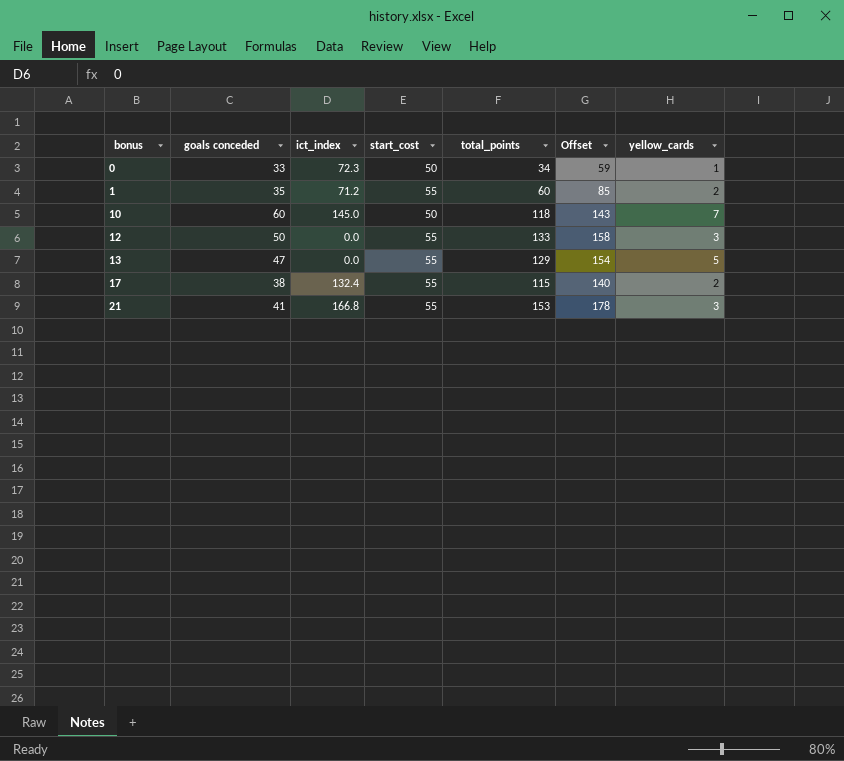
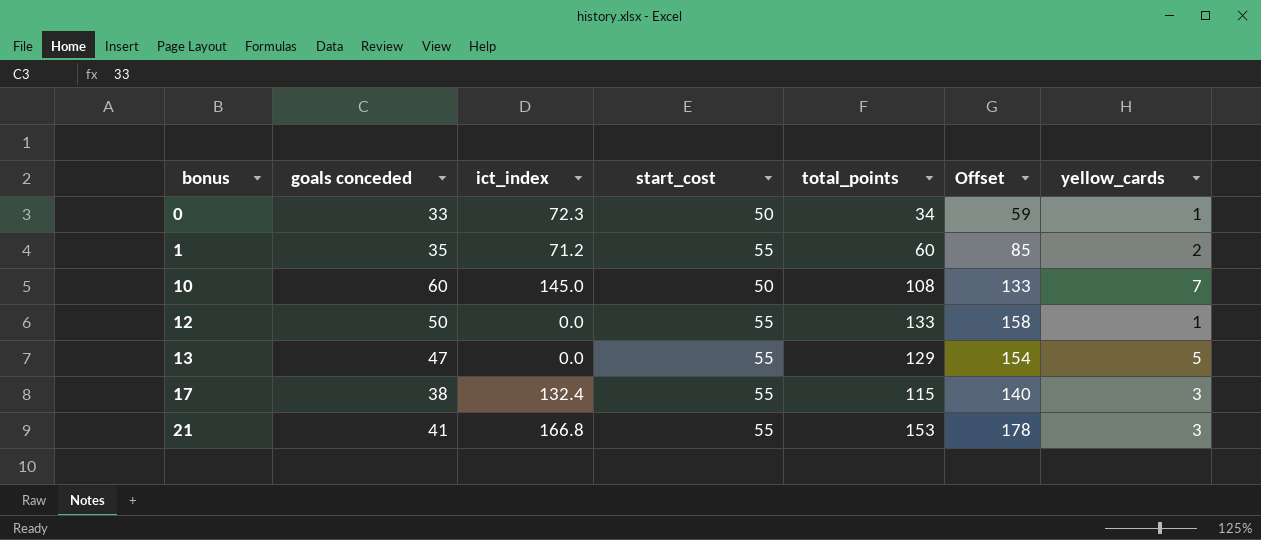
10 | total_points: 118 -> 108
10 | Offset: 143 -> 133
12 | yellow_cards: 3 -> 1
17 | yellow_cards: 2 -> 3

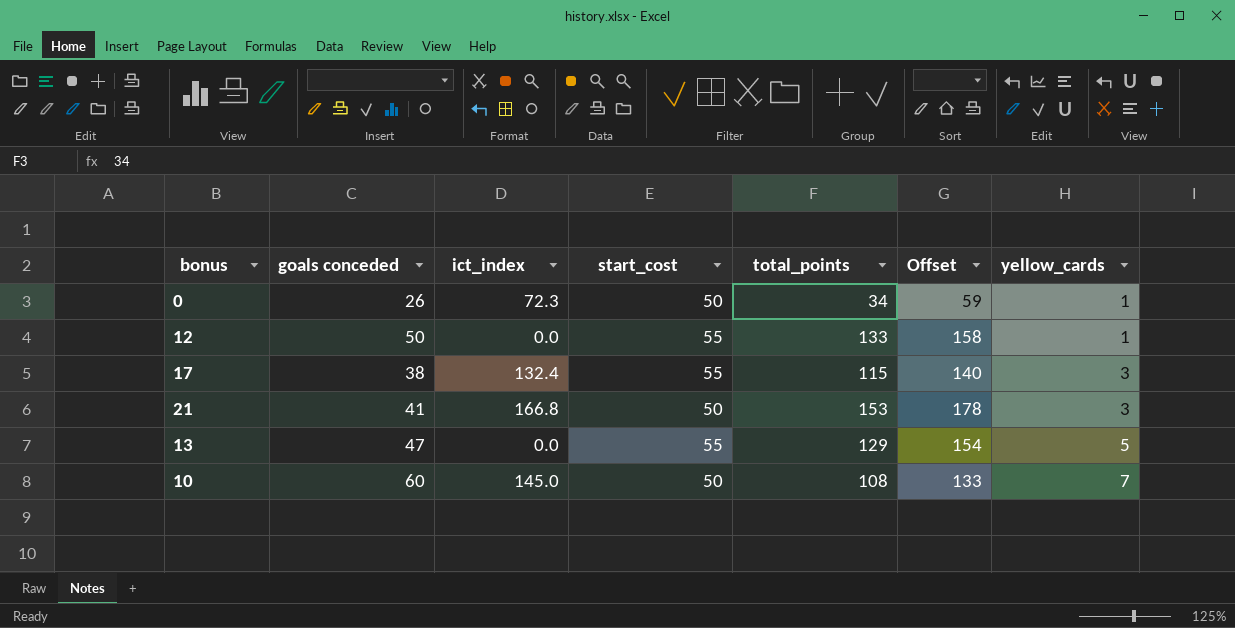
row order: bonus ascending -> yellow_cards ascending
row 1: 35 | 71.2 | 55 | 60 | 85 | 2 -> none
0 | goals conceded: 33 -> 26
21 | start_cost: 55 -> 50

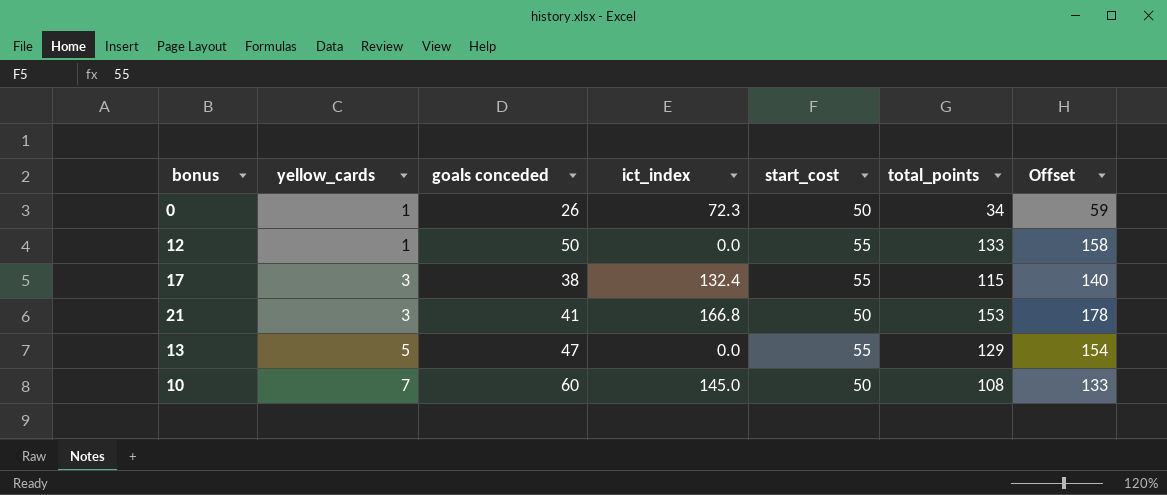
column yellow_cards | position: 7 -> 2

